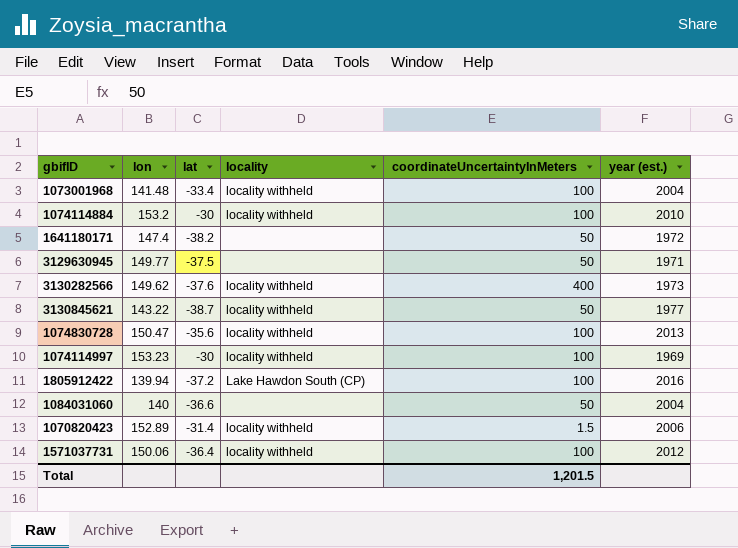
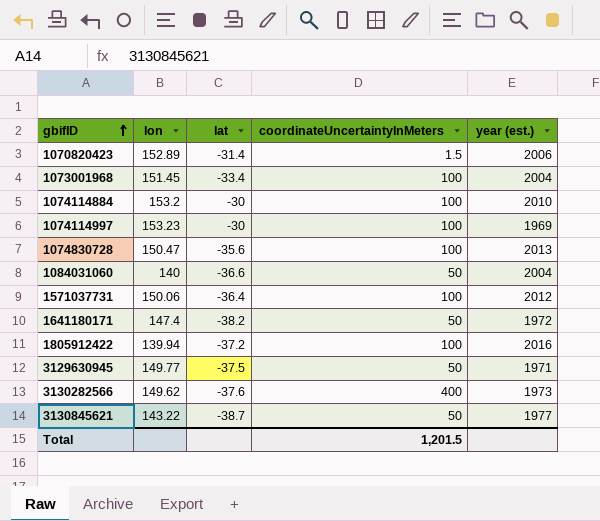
row order: none -> gbifID ascending
column locality | position: 4 -> none
1073001968 | lon: 141.48 -> 151.45

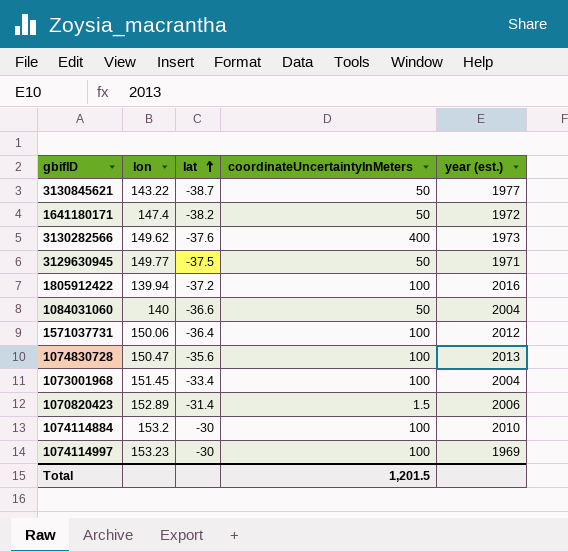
row order: gbifID ascending -> lat ascending

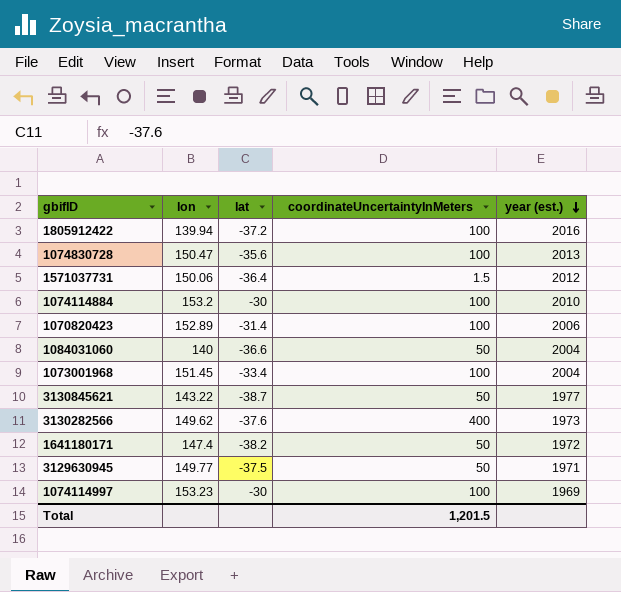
row order: lat ascending -> year (est.) descending
1571037731 | coordinateUncertaintyInMeters: 100 -> 1.5
1070820423 | coordinateUncertaintyInMeters: 1.5 -> 100

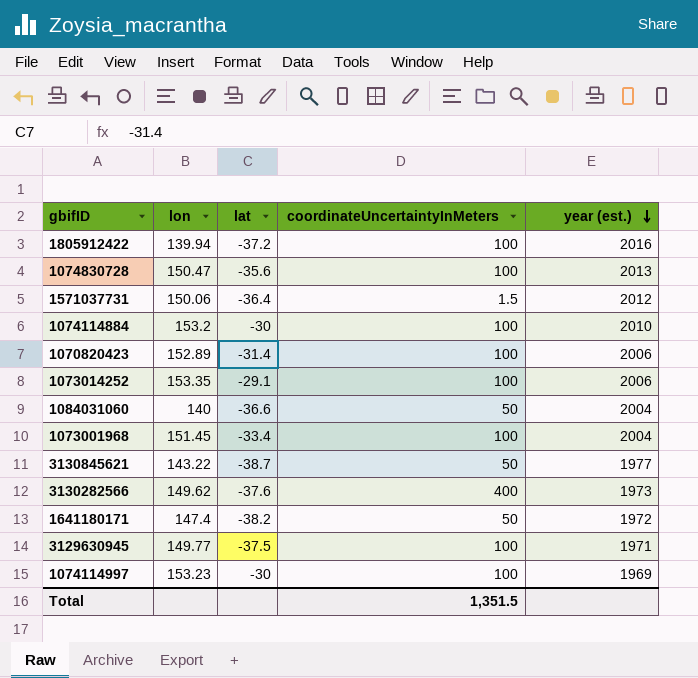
row 1073014252: none -> 153.35 | -29.1 | 100 | 2006
3129630945 | coordinateUncertaintyInMeters: 50 -> 100
Total | coordinateUncertaintyInMeters: 1,201.5 -> 1,351.5

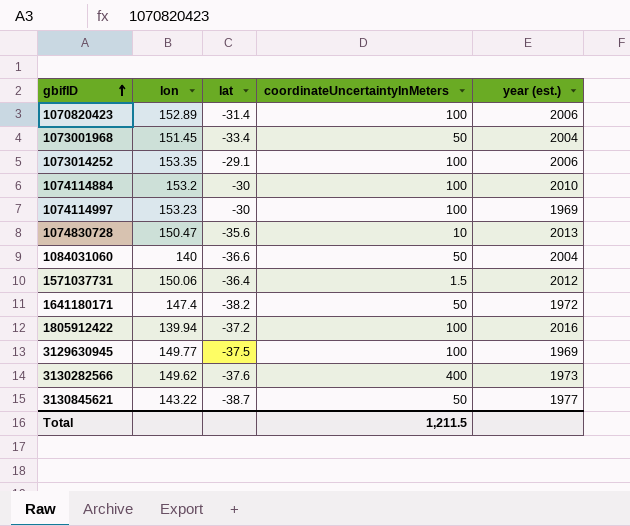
row order: year (est.) descending -> gbifID ascending
1073001968 | coordinateUncertaintyInMeters: 100 -> 50
1074830728 | coordinateUncertaintyInMeters: 100 -> 10
3129630945 | year (est.): 1971 -> 1969
Total | coordinateUncertaintyInMeters: 1,351.5 -> 1,211.5

